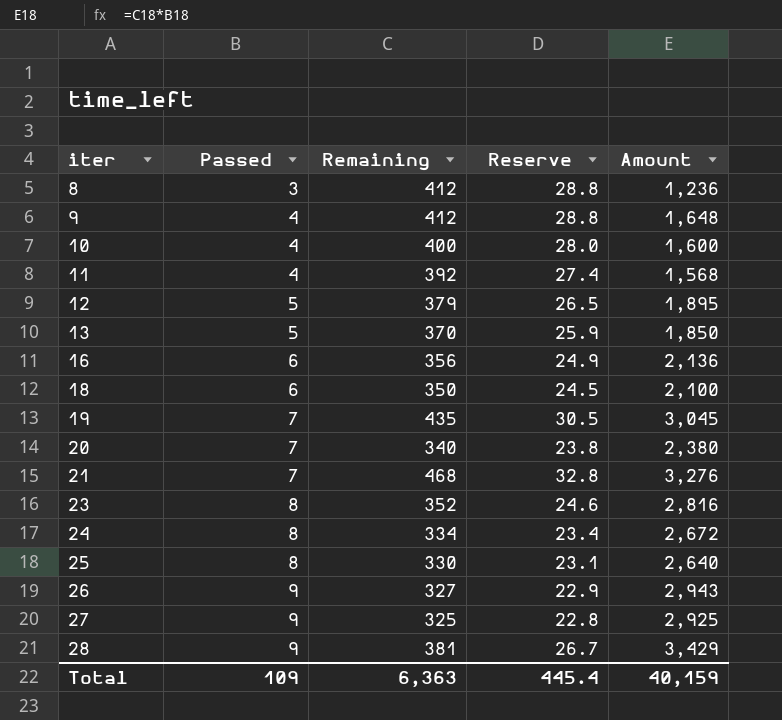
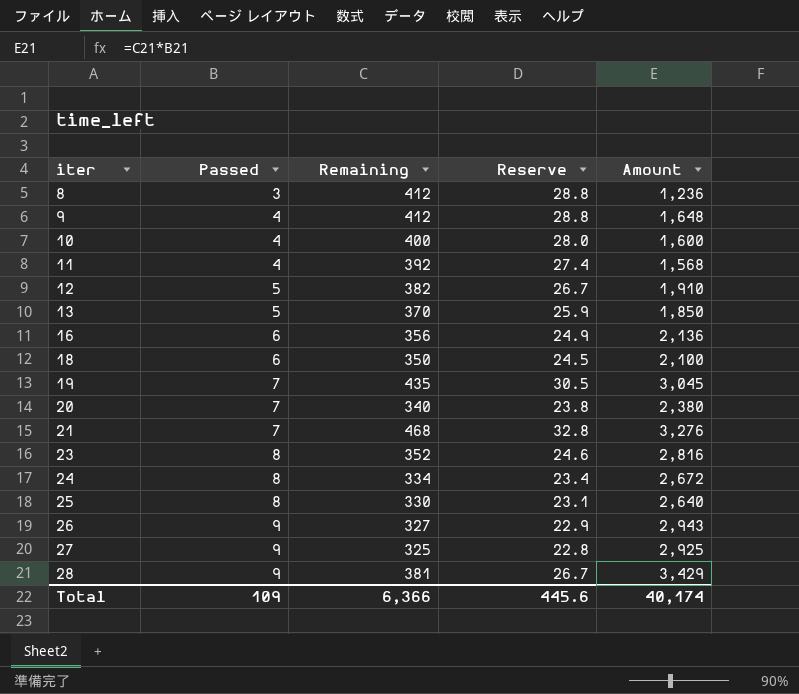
12 | Remaining: 379 -> 382
12 | Reserve: 26.5 -> 26.7
12 | Amount: 1,895 -> 1,910
Total | Remaining: 6,363 -> 6,366
Total | Reserve: 445.4 -> 445.6
Total | Amount: 40,159 -> 40,174

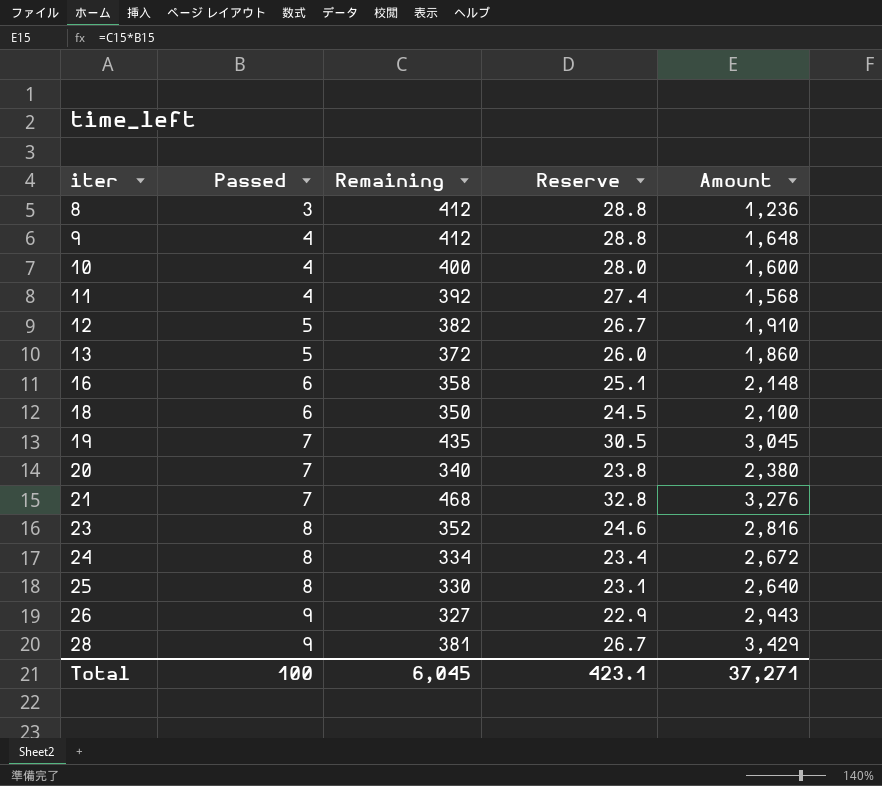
row 27: 9 | 325 | 22.8 | 2,925 -> none
13 | Remaining: 370 -> 372
13 | Reserve: 25.9 -> 26.0
13 | Amount: 1,850 -> 1,860
16 | Remaining: 356 -> 358
16 | Reserve: 24.9 -> 25.1
16 | Amount: 2,136 -> 2,148
Total | Passed: 109 -> 100
Total | Remaining: 6,366 -> 6,045
Total | Reserve: 445.6 -> 423.1
Total | Amount: 40,174 -> 37,271

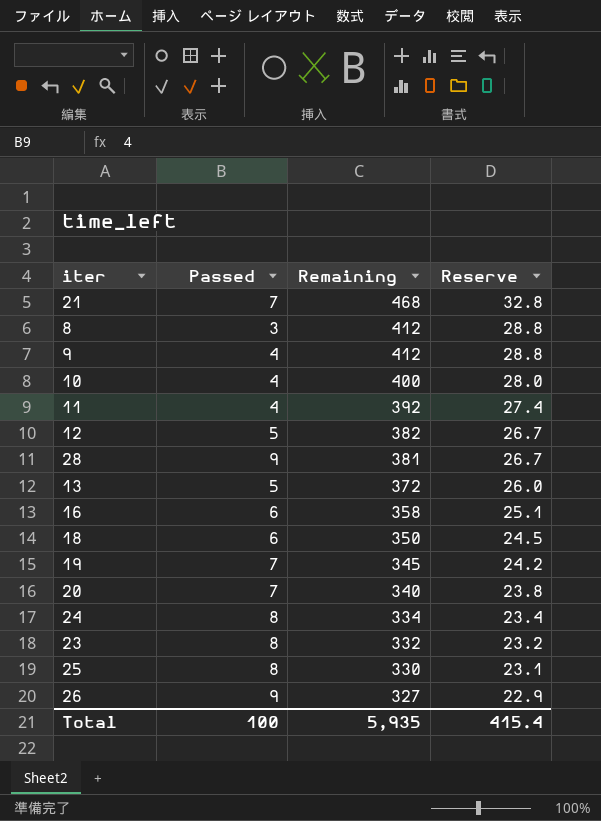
row order: iter ascending -> Remaining descending
column Amount | formula: [Passed] * [Remaining] -> none
19 | Remaining: 435 -> 345
19 | Reserve: 30.5 -> 24.2
23 | Remaining: 352 -> 332
23 | Reserve: 24.6 -> 23.2
Total | Remaining: 6,045 -> 5,935
Total | Reserve: 423.1 -> 415.4

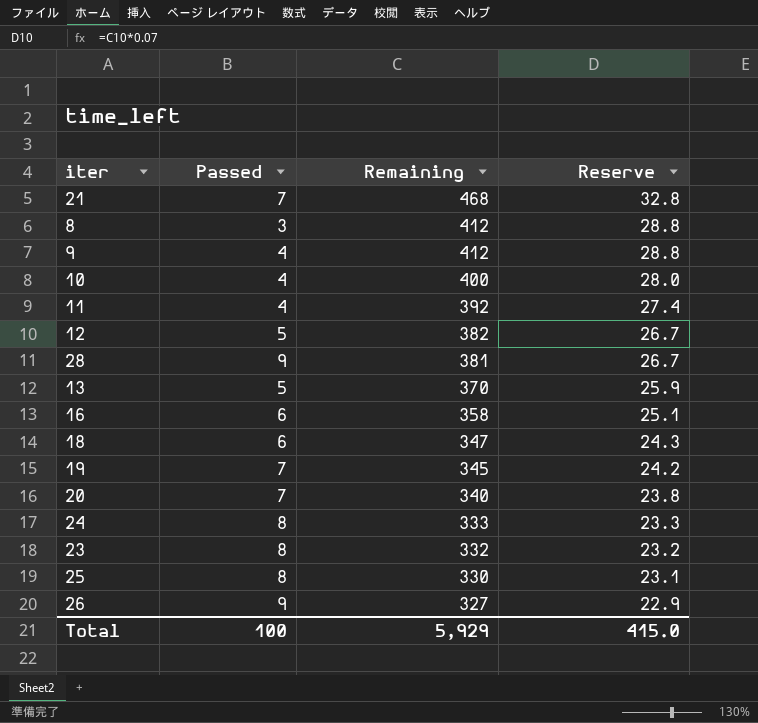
13 | Remaining: 372 -> 370
13 | Reserve: 26.0 -> 25.9
18 | Remaining: 350 -> 347
18 | Reserve: 24.5 -> 24.3
24 | Remaining: 334 -> 333
24 | Reserve: 23.4 -> 23.3
Total | Remaining: 5,935 -> 5,929
Total | Reserve: 415.4 -> 415.0

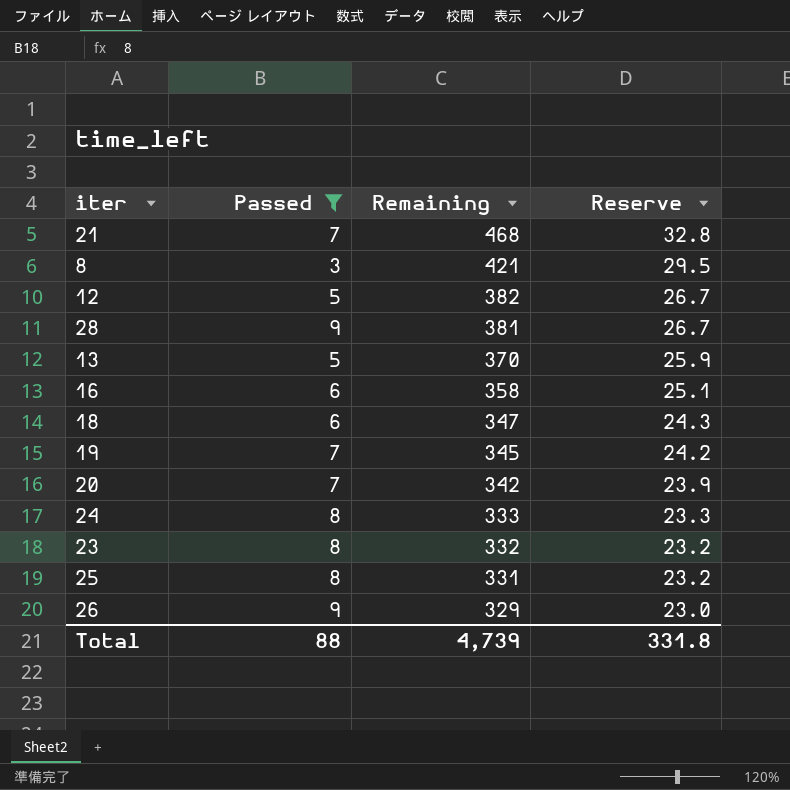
filter: none -> Passed != 4
8 | Remaining: 412 -> 421
8 | Reserve: 28.8 -> 29.5
20 | Remaining: 340 -> 342
20 | Reserve: 23.8 -> 23.9
25 | Remaining: 330 -> 331
25 | Reserve: 23.1 -> 23.2
26 | Remaining: 327 -> 329
26 | Reserve: 22.9 -> 23.0
Total | Passed: 100 -> 88
Total | Remaining: 5,929 -> 4,739
Total | Reserve: 415.0 -> 331.8

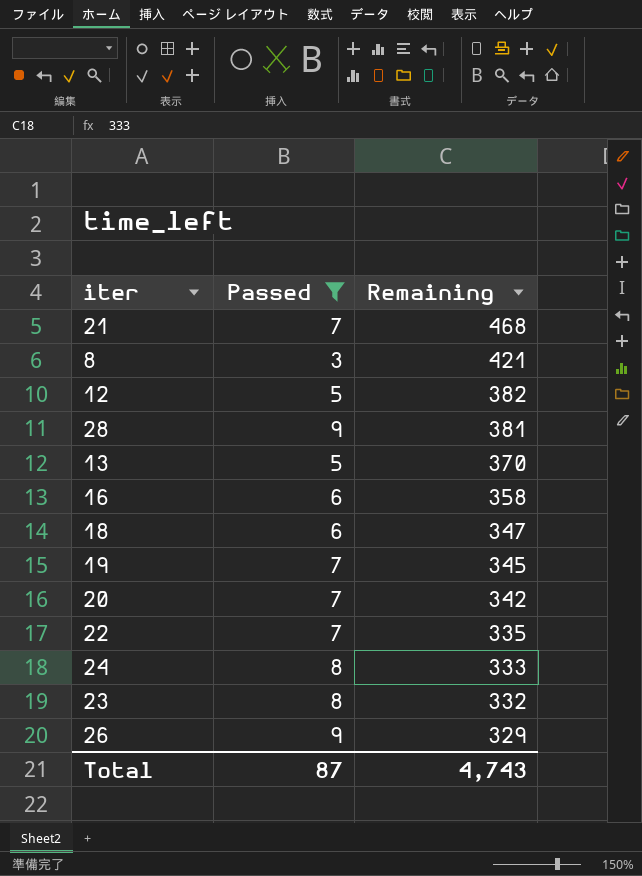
column Reserve | formula: [Remaining] * 0.07 -> none
row 25: 8 | 331 | 23.2 -> none
row 22: none -> 7 | 335
Total | Passed: 88 -> 87
Total | Remaining: 4,739 -> 4,743

